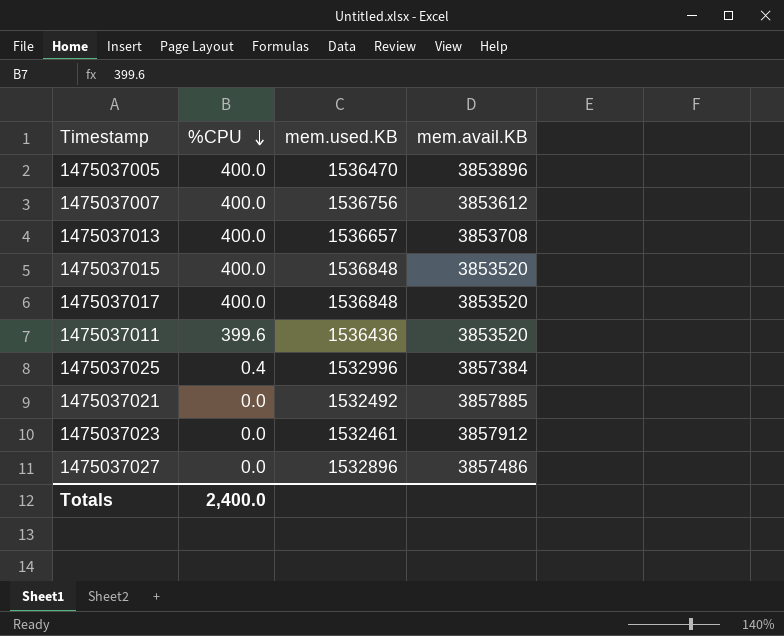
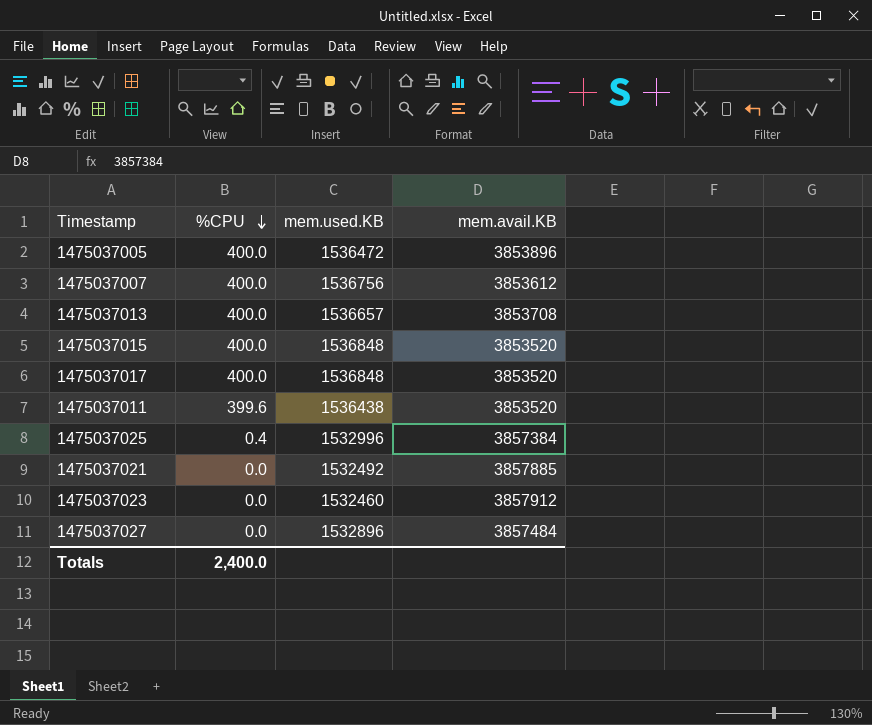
1475037005 | mem.used.KB: 1536470 -> 1536472
1475037011 | mem.used.KB: 1536436 -> 1536438
1475037023 | mem.used.KB: 1532461 -> 1532460
1475037027 | mem.avail.KB: 3857486 -> 3857484

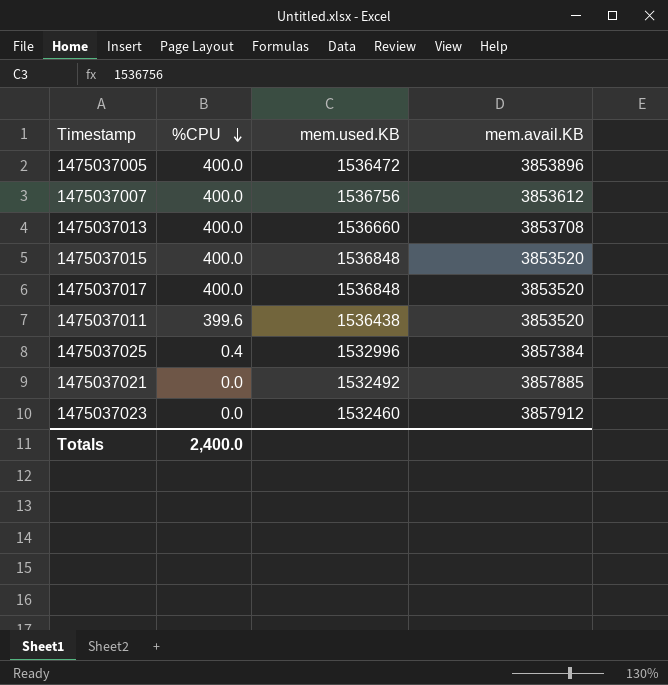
row 1475037027: 0.0 | 1532896 | 3857484 -> none
1475037013 | mem.used.KB: 1536657 -> 1536660

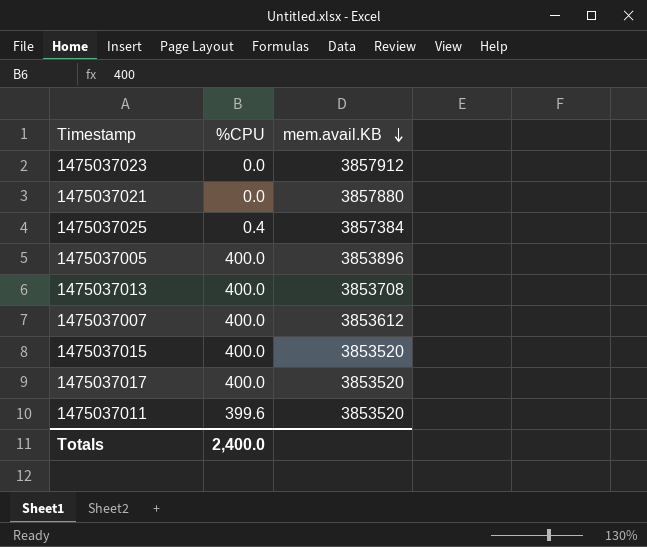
row order: %CPU descending -> mem.avail.KB descending
column mem.used.KB | position: 3 -> none
1475037021 | mem.avail.KB: 3857885 -> 3857880

